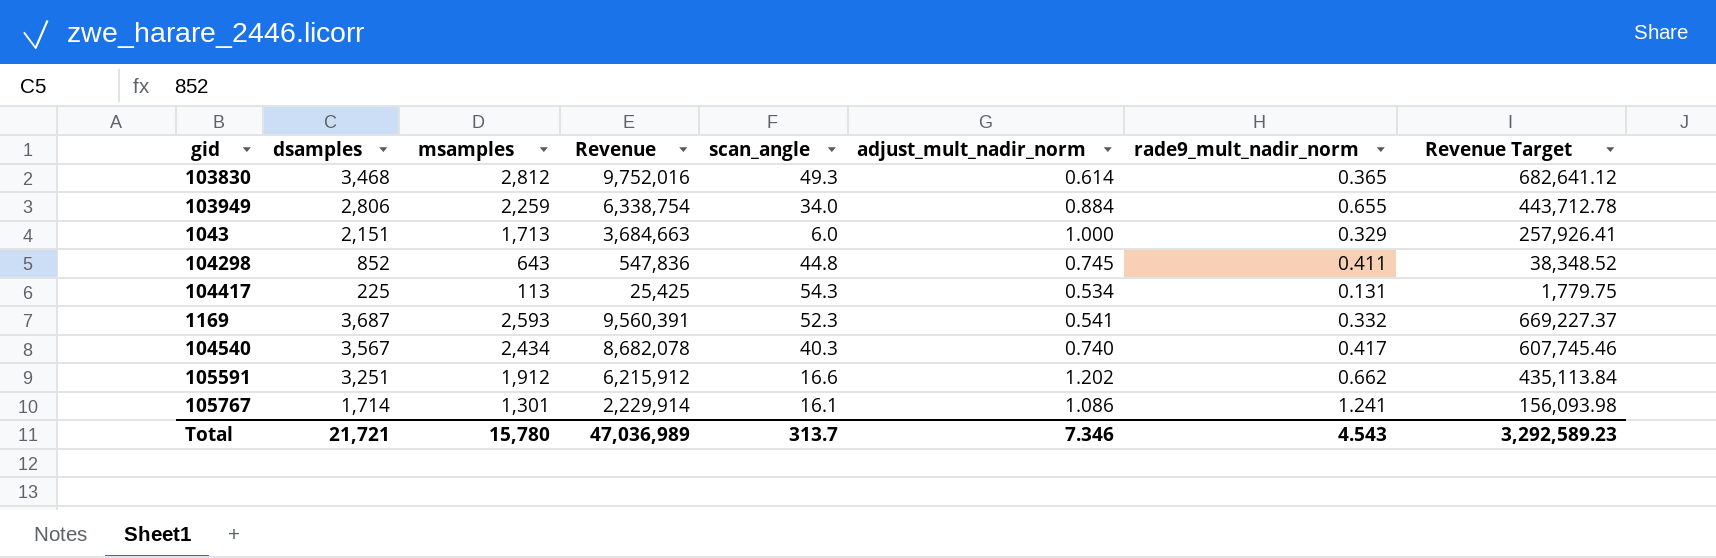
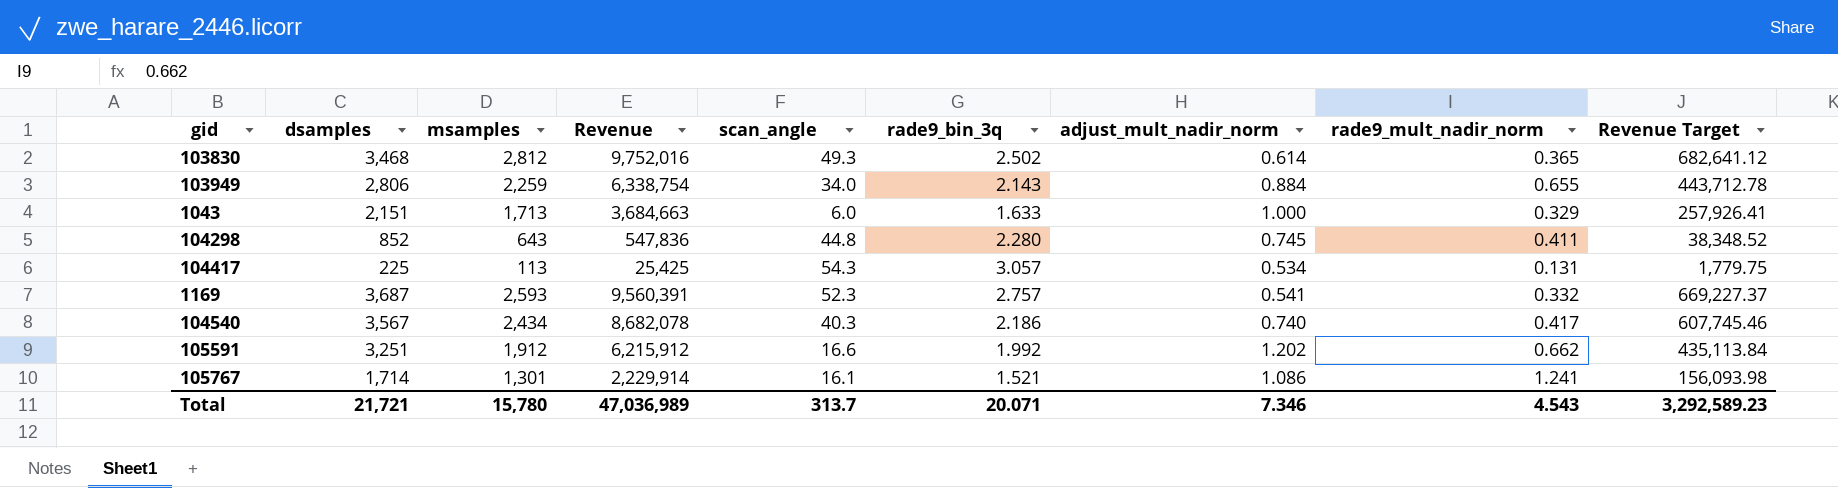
column rade9_bin_3q | position: none -> 6

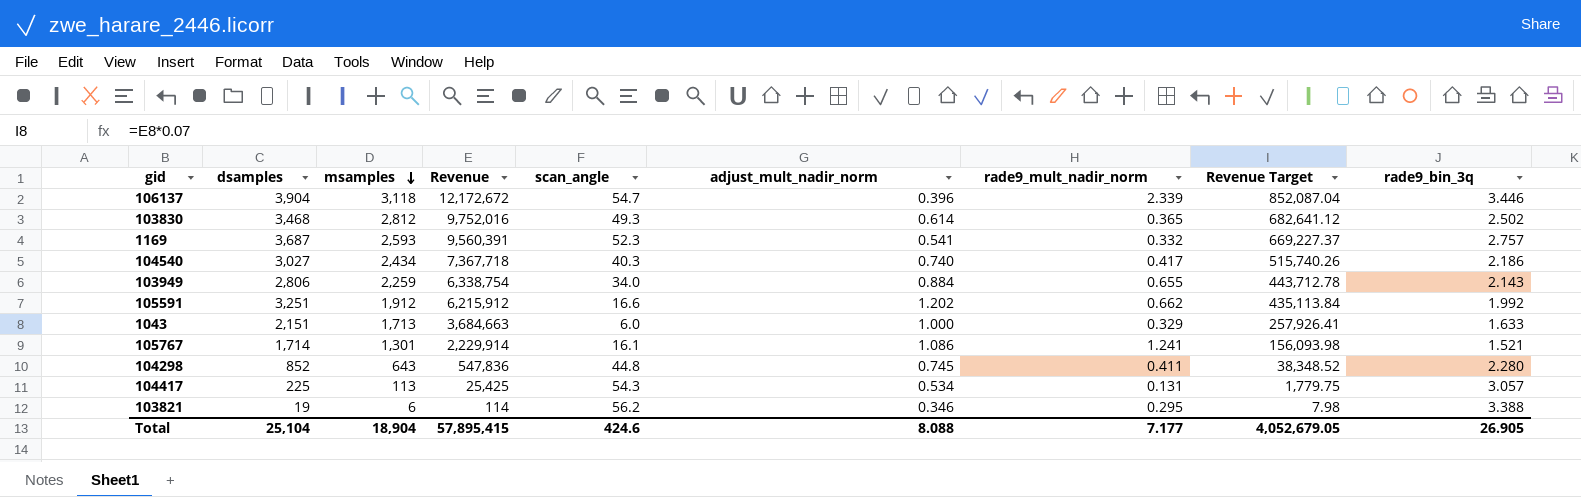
row order: none -> msamples descending
column rade9_bin_3q | position: 6 -> 9
row 106137: none -> 3,904 | 3,118 | 12,172,672 | 54.7 | 0.396 | 2.339 | 852,087.04 | 3.446
104540 | dsamples: 3,567 -> 3,027
104540 | Revenue: 8,682,078 -> 7,367,718
104540 | Revenue Target: 607,745.46 -> 515,740.26
row 103821: none -> 19 | 6 | 114 | 56.2 | 0.346 | 0.295 | 7.98 | 3.388
Total | dsamples: 21,721 -> 25,104
Total | msamples: 15,780 -> 18,904
Total | Revenue: 47,036,989 -> 57,895,415
Total | scan_angle: 313.7 -> 424.6
Total | adjust_mult_nadir_norm: 7.346 -> 8.088
Total | rade9_mult_nadir_norm: 4.543 -> 7.177
Total | Revenue Target: 3,292,589.23 -> 4,052,679.05
Total | rade9_bin_3q: 20.071 -> 26.905

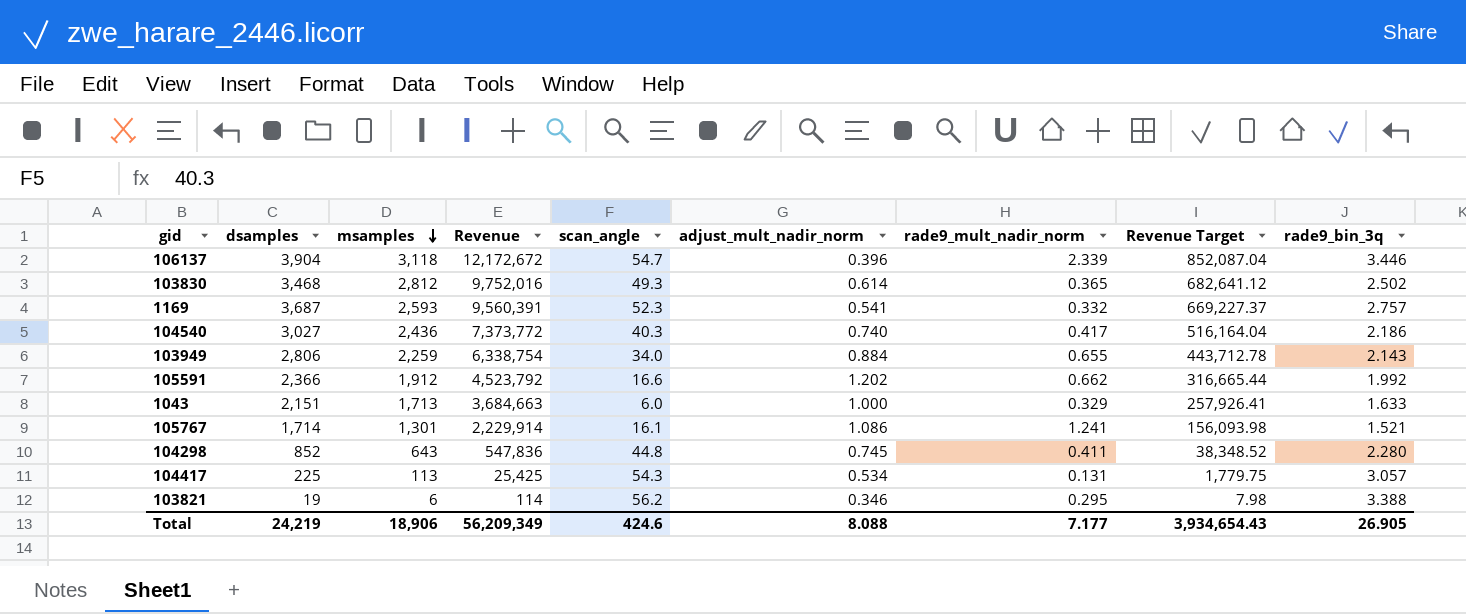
104540 | msamples: 2,434 -> 2,436
104540 | Revenue: 7,367,718 -> 7,373,772
104540 | Revenue Target: 515,740.26 -> 516,164.04
105591 | dsamples: 3,251 -> 2,366
105591 | Revenue: 6,215,912 -> 4,523,792
105591 | Revenue Target: 435,113.84 -> 316,665.44
Total | dsamples: 25,104 -> 24,219
Total | msamples: 18,904 -> 18,906
Total | Revenue: 57,895,415 -> 56,209,349
Total | Revenue Target: 4,052,679.05 -> 3,934,654.43

